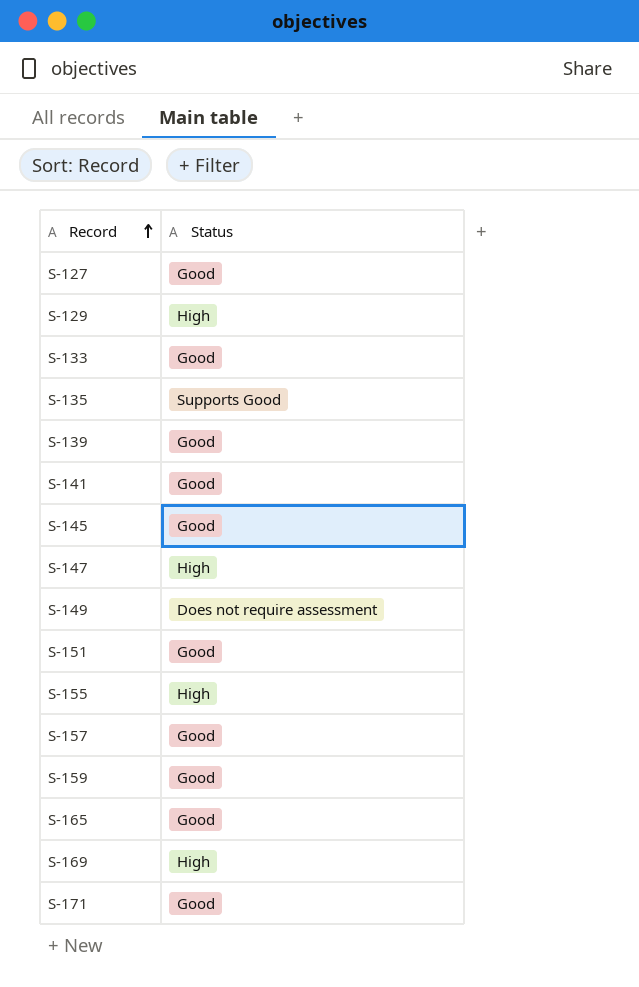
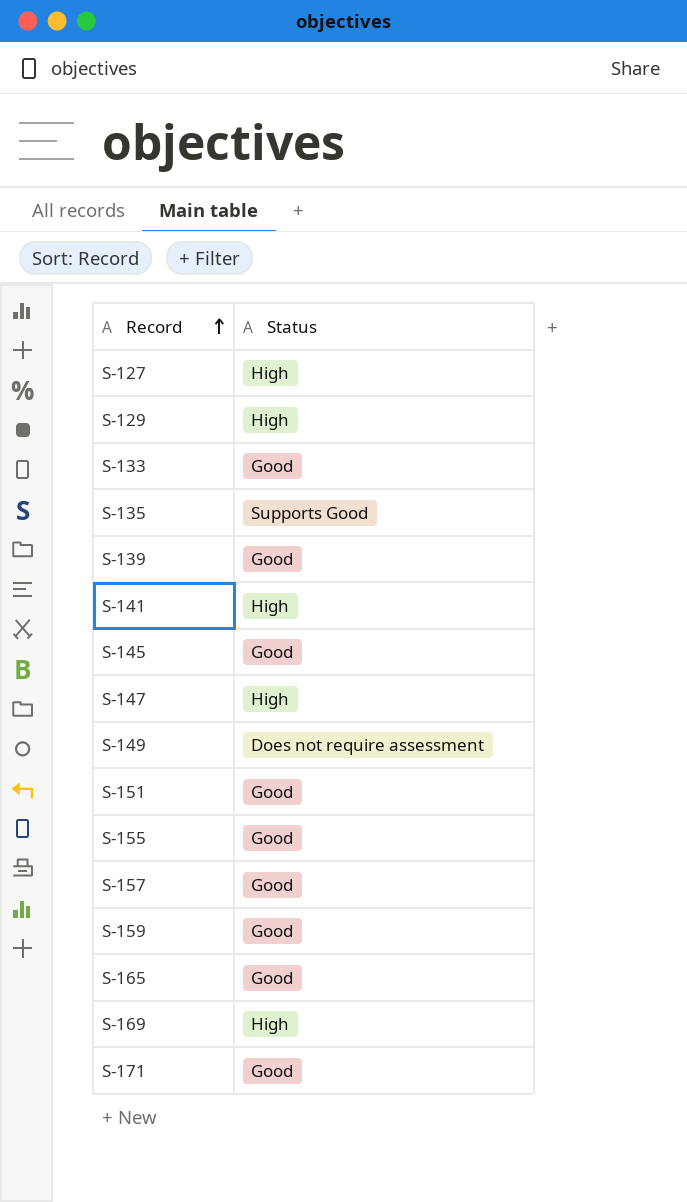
S-127 | Status: Good -> High
S-141 | Status: Good -> High
S-155 | Status: High -> Good

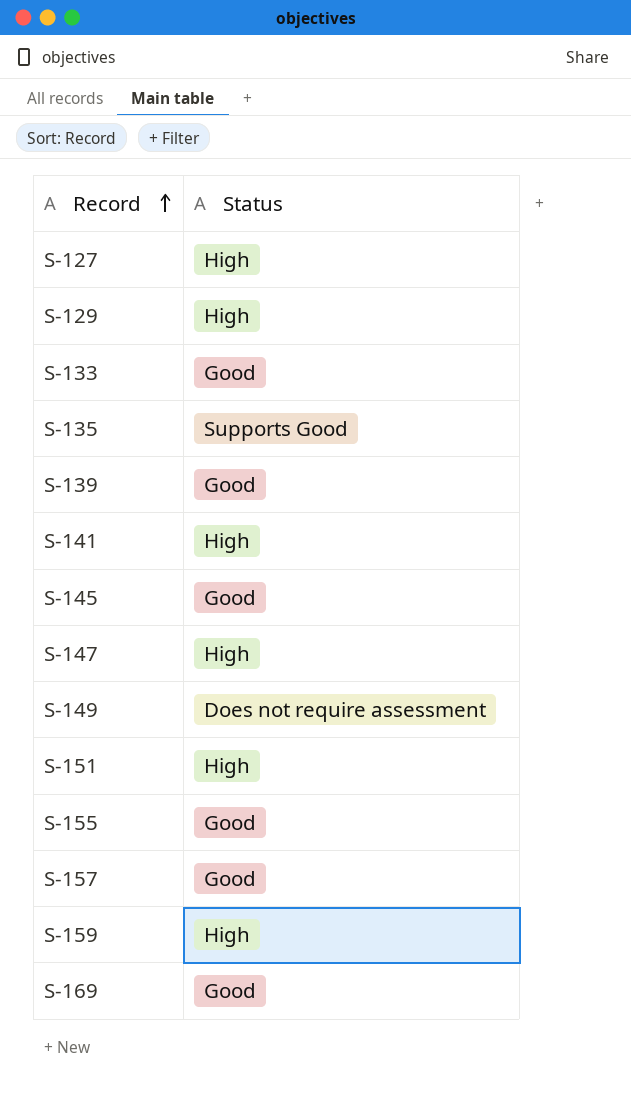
row S-165: Good -> none
row S-171: Good -> none
S-151 | Status: Good -> High
S-159 | Status: Good -> High
S-169 | Status: High -> Good

